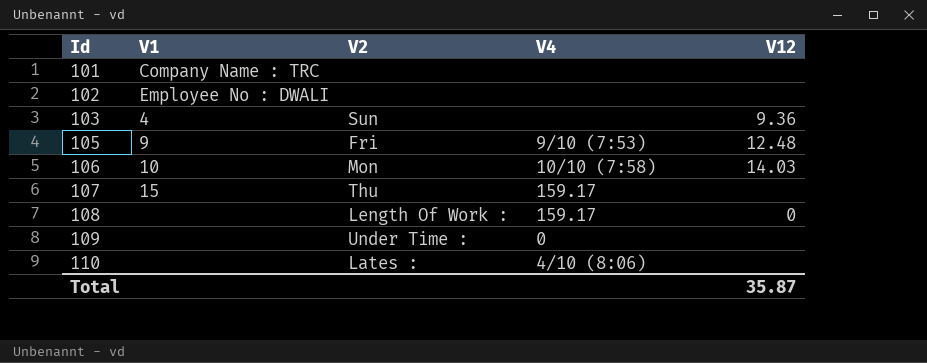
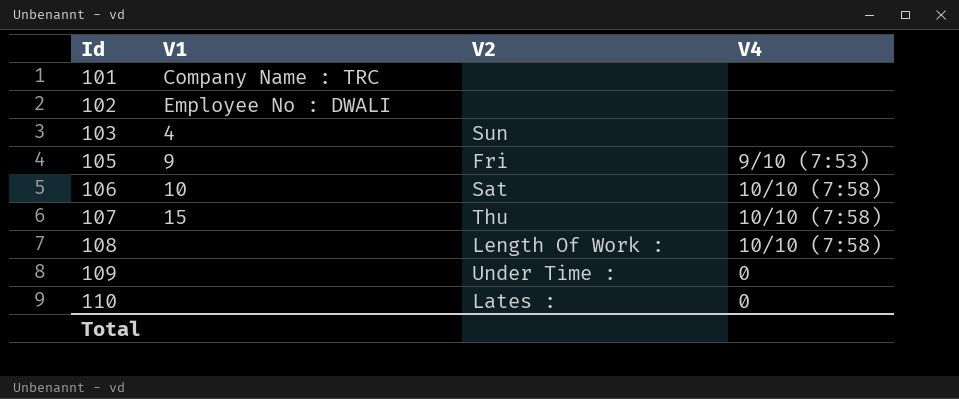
column V12 | position: 5 -> none
106 | V2: Mon -> Sat
107 | V4: 159.17 -> 10/10 (7:58)
108 | V4: 159.17 -> 10/10 (7:58)
110 | V4: 4/10 (8:06) -> 0

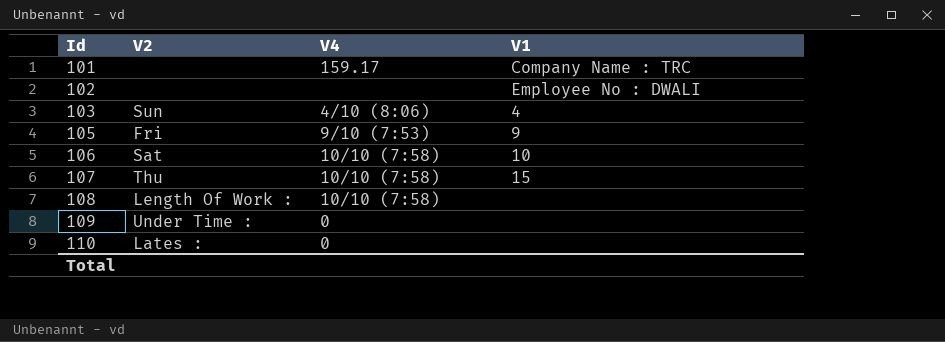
column V1 | position: 2 -> 4
101 | V4: none -> 159.17
103 | V4: none -> 4/10 (8:06)

